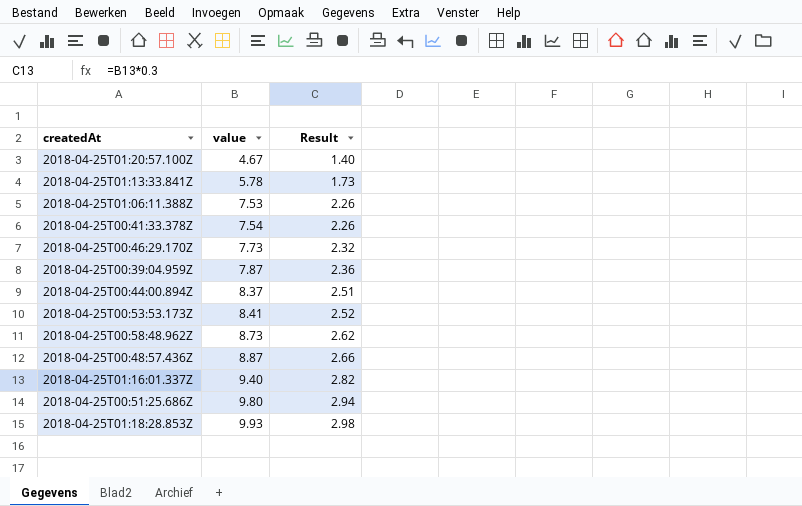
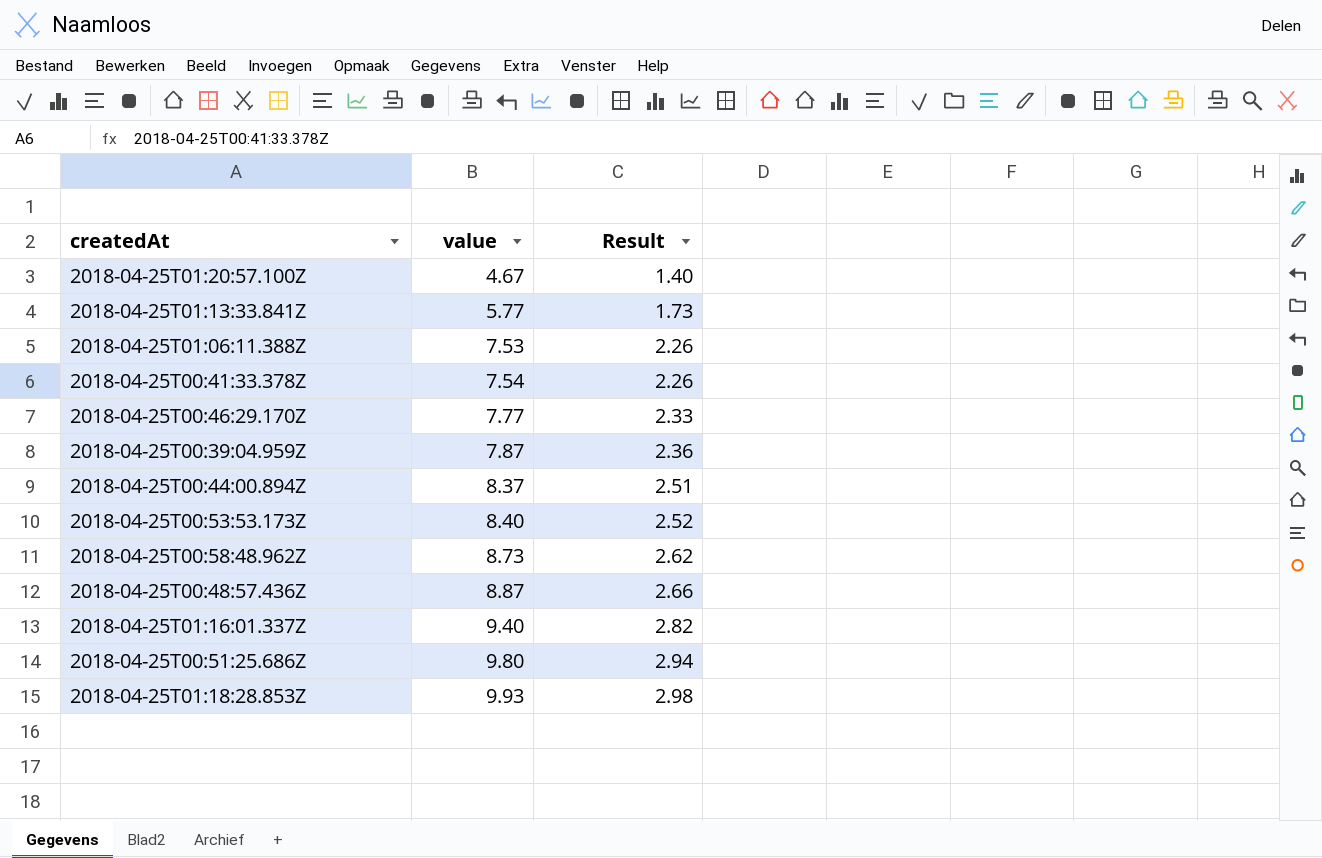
2018-04-25T01:13:33.841Z | value: 5.78 -> 5.77
2018-04-25T00:46:29.170Z | value: 7.73 -> 7.77
2018-04-25T00:46:29.170Z | Result: 2.32 -> 2.33
2018-04-25T00:53:53.173Z | value: 8.41 -> 8.40

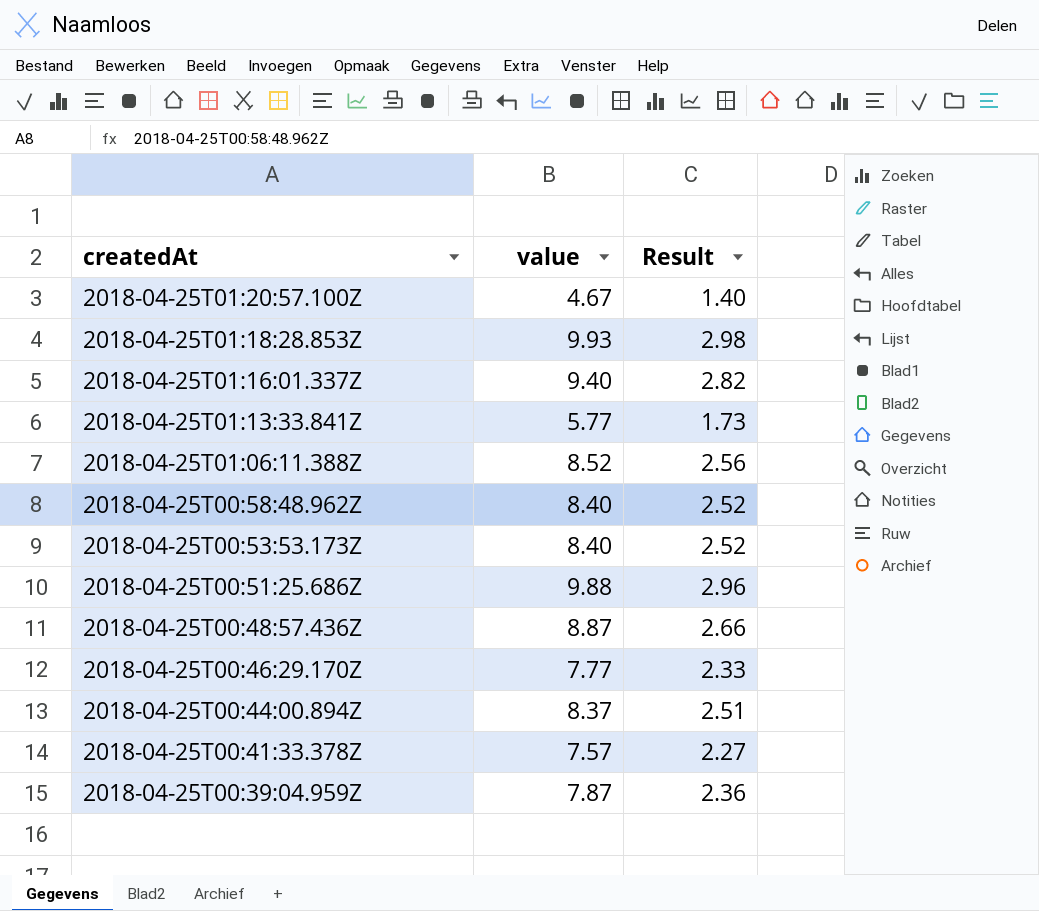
row order: value ascending -> createdAt descending
2018-04-25T01:06:11.388Z | value: 7.53 -> 8.52
2018-04-25T01:06:11.388Z | Result: 2.26 -> 2.56
2018-04-25T00:58:48.962Z | value: 8.73 -> 8.40
2018-04-25T00:58:48.962Z | Result: 2.62 -> 2.52
2018-04-25T00:51:25.686Z | value: 9.80 -> 9.88
2018-04-25T00:51:25.686Z | Result: 2.94 -> 2.96
2018-04-25T00:41:33.378Z | value: 7.54 -> 7.57
2018-04-25T00:41:33.378Z | Result: 2.26 -> 2.27

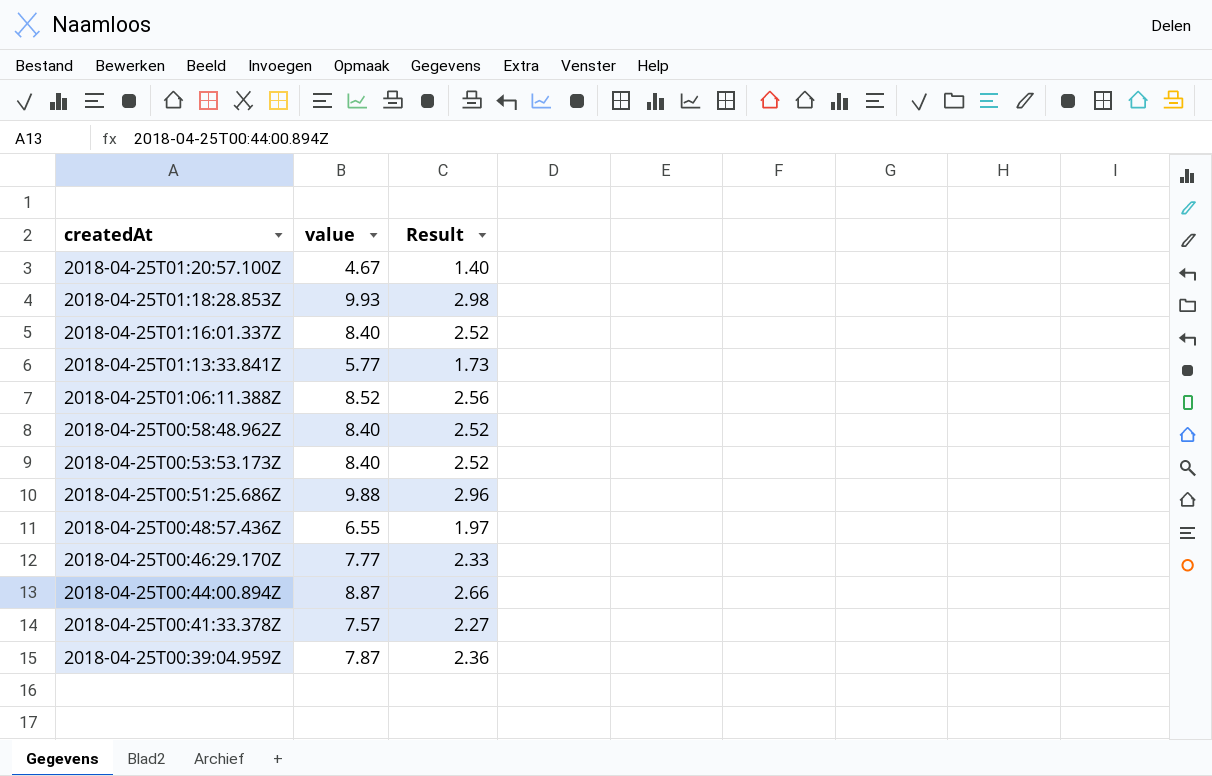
2018-04-25T01:16:01.337Z | value: 9.40 -> 8.40
2018-04-25T01:16:01.337Z | Result: 2.82 -> 2.52
2018-04-25T00:48:57.436Z | value: 8.87 -> 6.55
2018-04-25T00:48:57.436Z | Result: 2.66 -> 1.97
2018-04-25T00:44:00.894Z | value: 8.37 -> 8.87
2018-04-25T00:44:00.894Z | Result: 2.51 -> 2.66

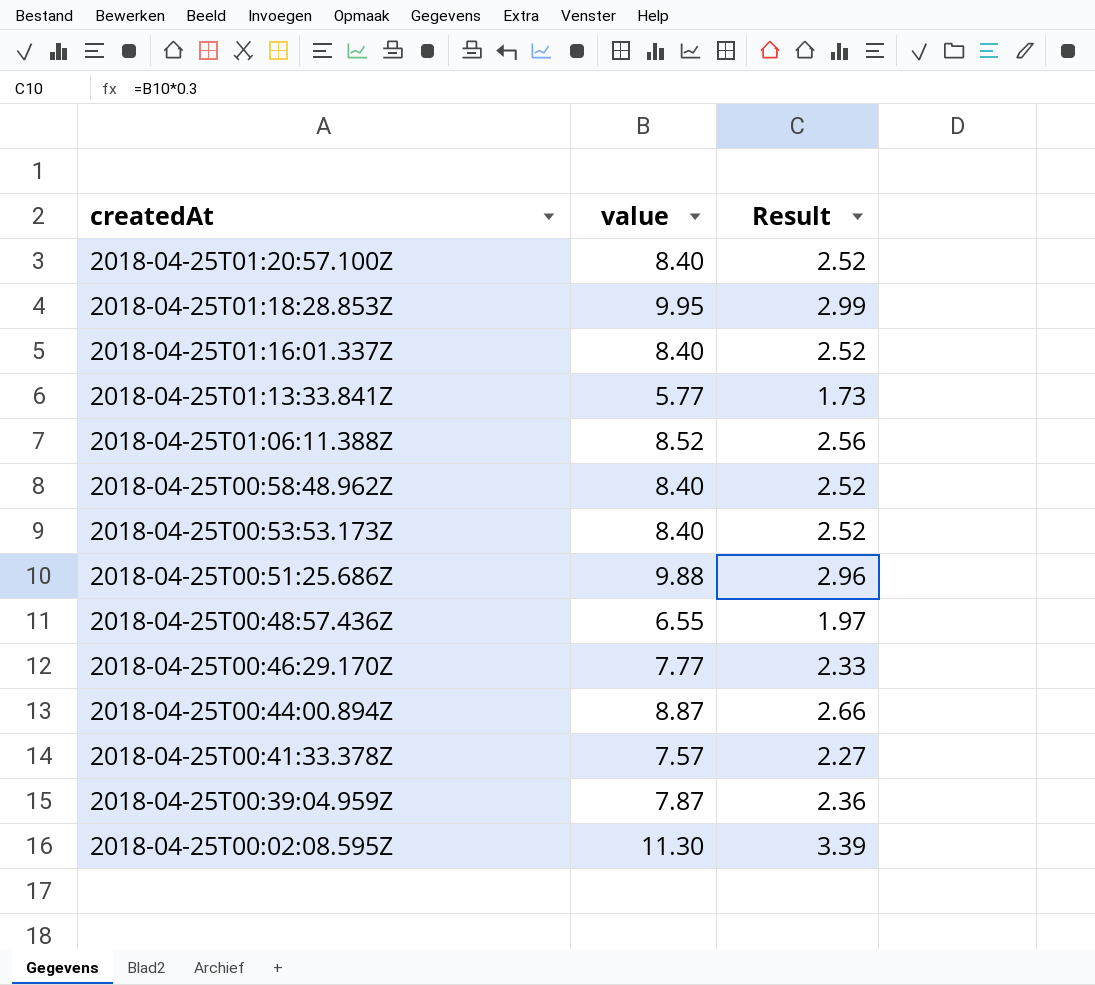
2018-04-25T01:20:57.100Z | value: 4.67 -> 8.40
2018-04-25T01:20:57.100Z | Result: 1.40 -> 2.52
2018-04-25T01:18:28.853Z | value: 9.93 -> 9.95
2018-04-25T01:18:28.853Z | Result: 2.98 -> 2.99
row 2018-04-25T00:02:08.595Z: none -> 11.30 | 3.39

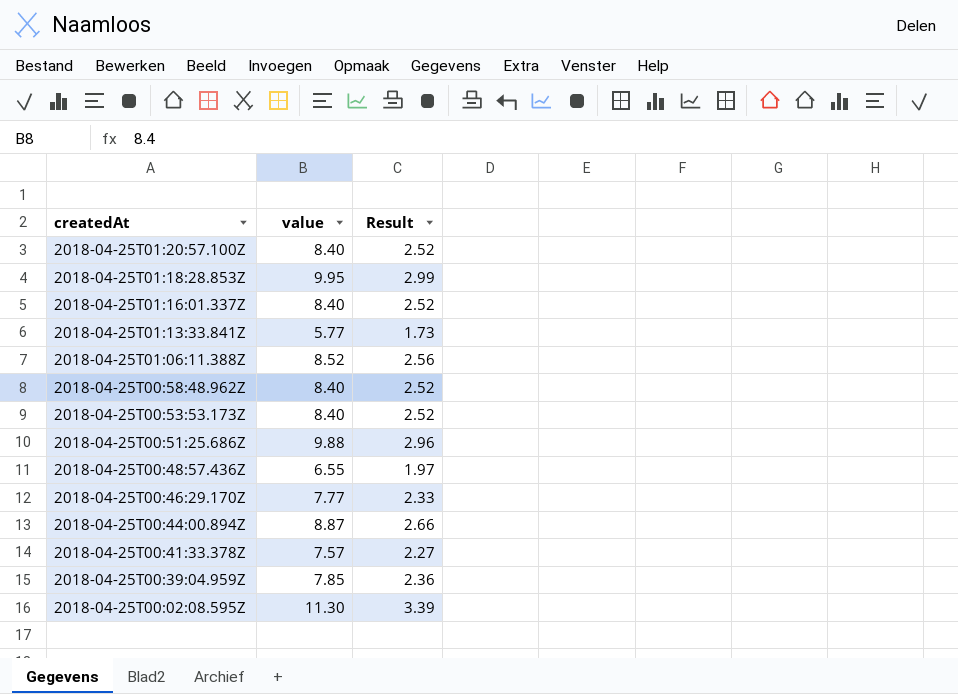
2018-04-25T00:39:04.959Z | value: 7.87 -> 7.85

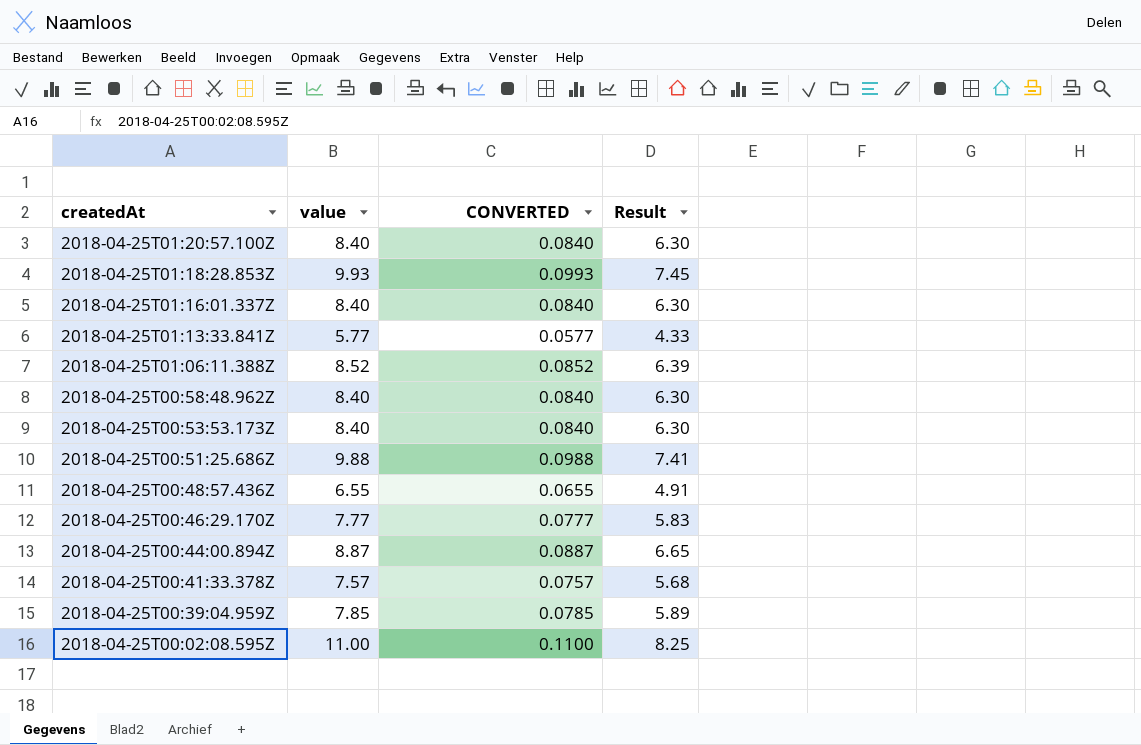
column CONVERTED | formula: none -> [value] * 0.01
column Result | formula: [value] * 0.3 -> [value] * 0.75
2018-04-25T01:18:28.853Z | value: 9.95 -> 9.93
2018-04-25T00:02:08.595Z | value: 11.30 -> 11.00

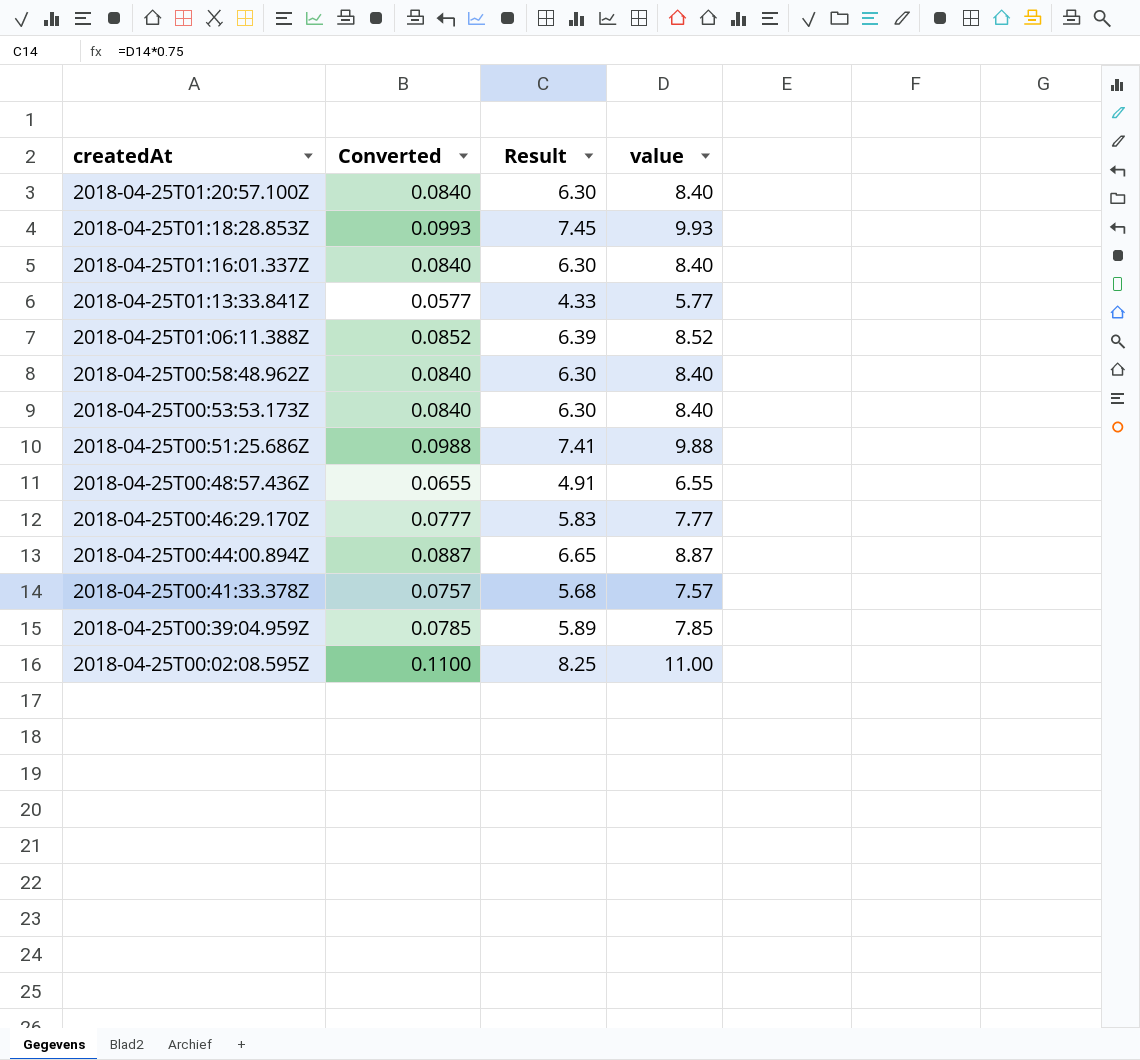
column name: CONVERTED -> Converted
column value | position: 2 -> 4

